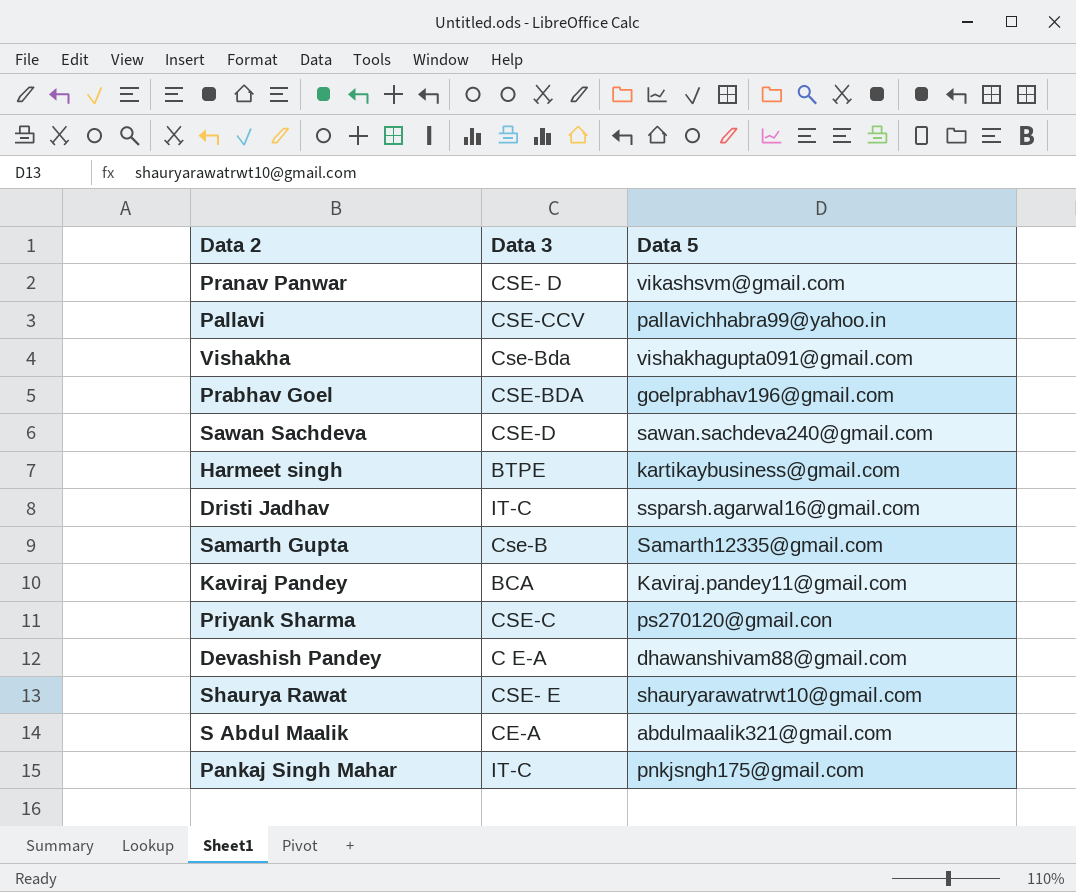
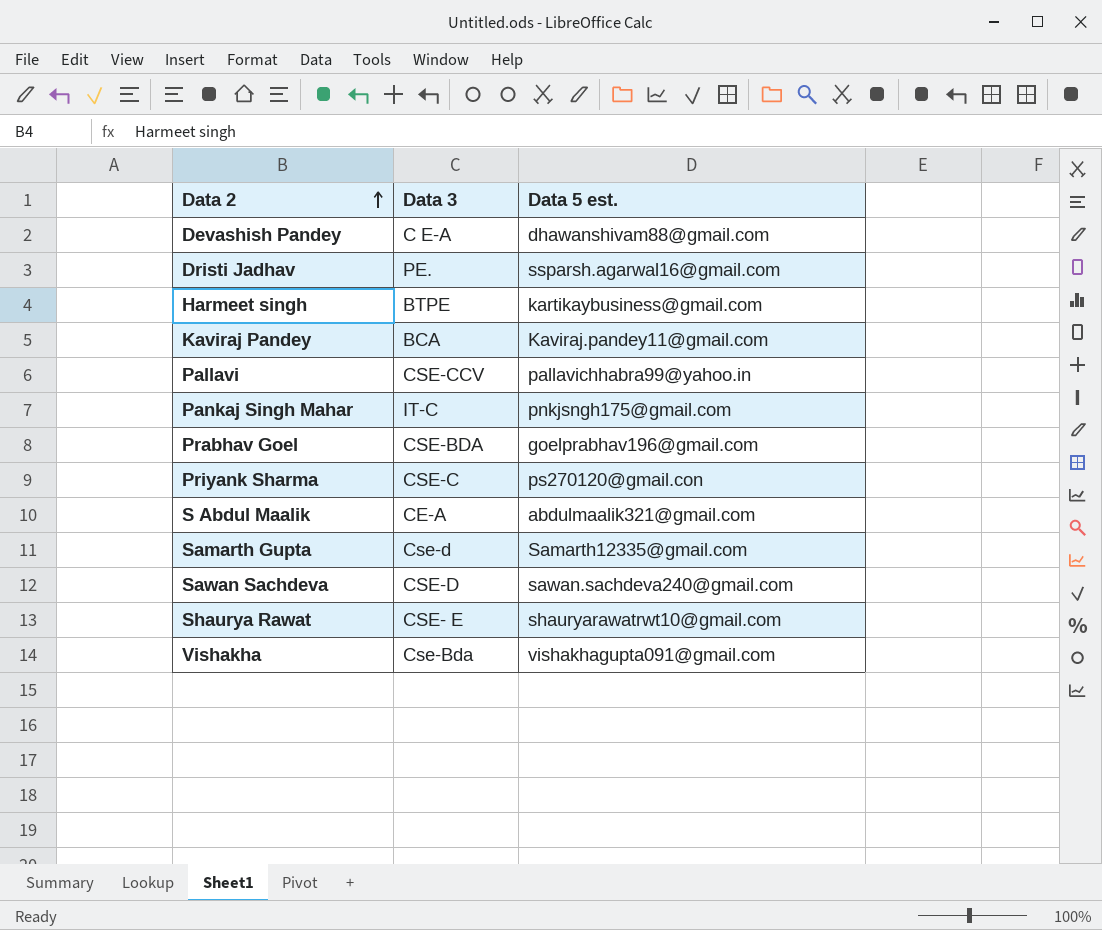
row order: none -> Data 2 ascending
column name: Data 5 -> Data 5 est.
row Pranav Panwar: CSE- D | vikashsvm@gmail.com -> none
Dristi Jadhav | Data 3: IT-C -> PE.
Samarth Gupta | Data 3: Cse-B -> Cse-d

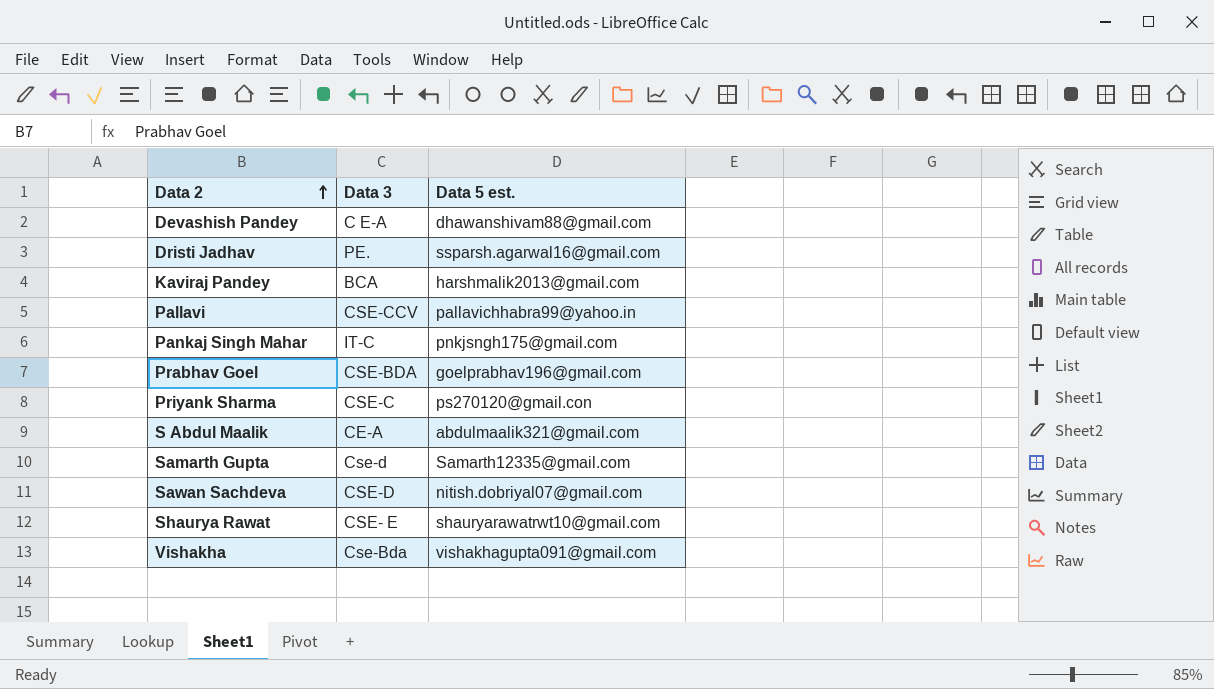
row Harmeet singh: BTPE | kartikaybusiness@gmail.com -> none
Kaviraj Pandey | Data 5 est.: Kaviraj.pandey11@gmail.com -> harshmalik2013@gmail.com
Sawan Sachdeva | Data 5 est.: sawan.sachdeva240@gmail.com -> nitish.dobriyal07@gmail.com

